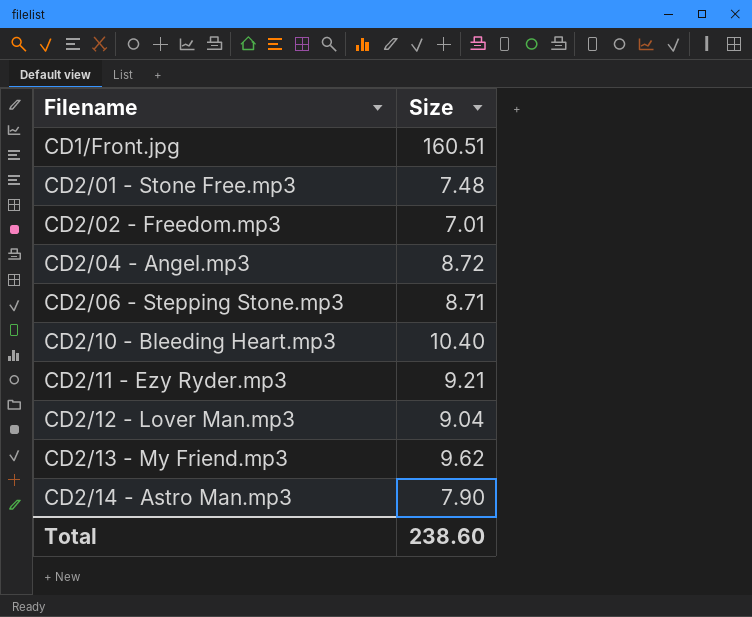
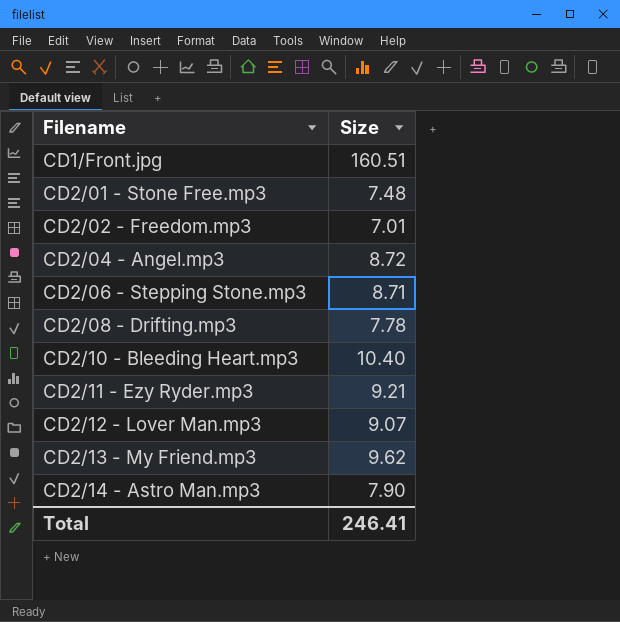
row CD2/08 - Drifting.mp3: none -> 7.78
CD2/12 - Lover Man.mp3 | Size: 9.04 -> 9.07
Total | Size: 238.60 -> 246.41

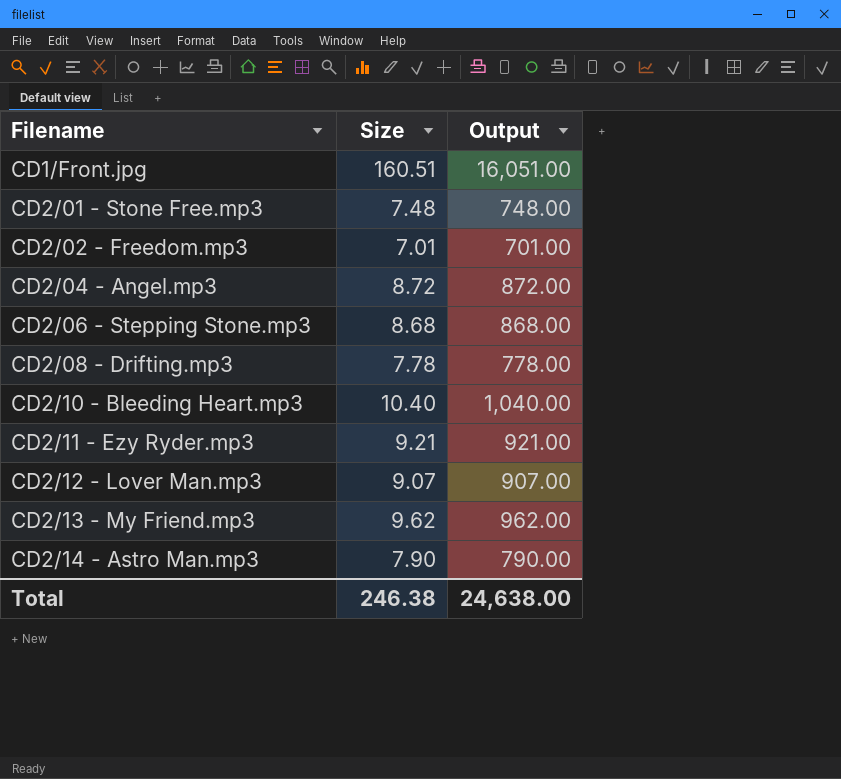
column Output | formula: none -> [Size] * 100
CD2/06 - Stepping Stone.mp3 | Size: 8.71 -> 8.68
Total | Size: 246.41 -> 246.38

